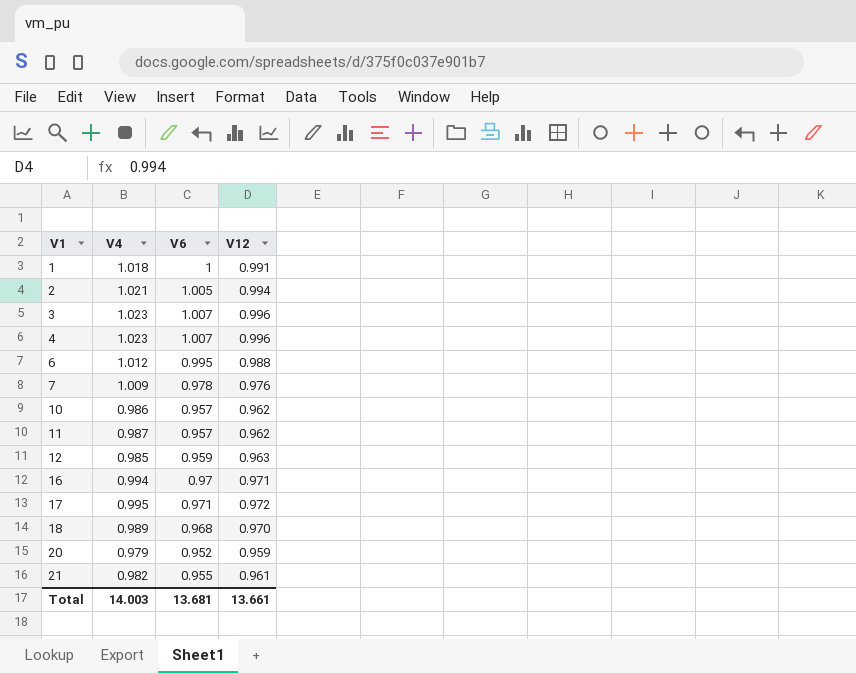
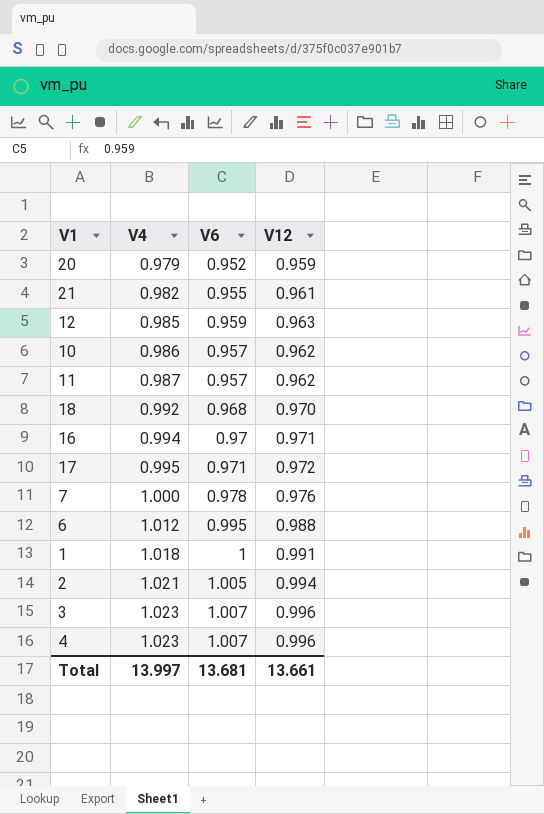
row order: V1 ascending -> V4 ascending
18 | V4: 0.989 -> 0.992
7 | V4: 1.009 -> 1.000
Total | V4: 14.003 -> 13.997

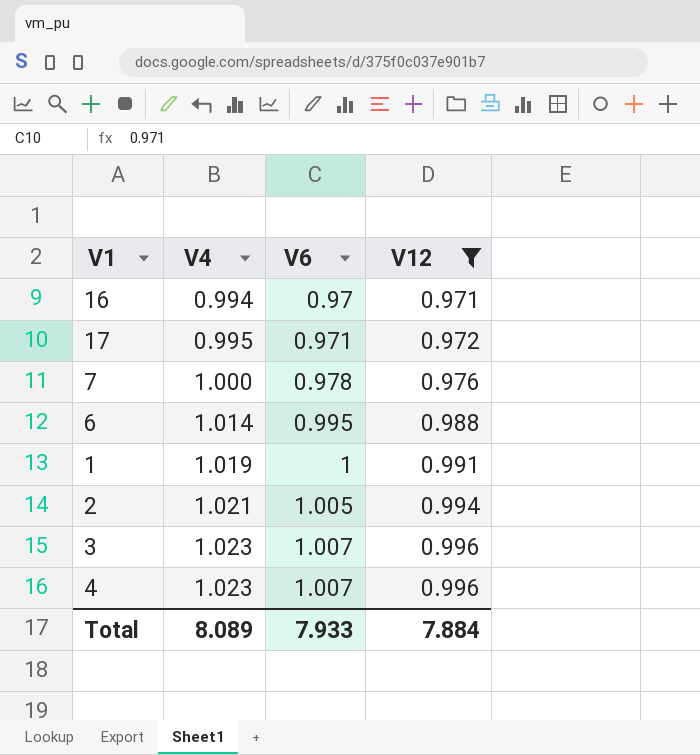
filter: none -> V12 >= 0.971
6 | V4: 1.012 -> 1.014
1 | V4: 1.018 -> 1.019
Total | V4: 13.997 -> 8.089
Total | V6: 13.681 -> 7.933
Total | V12: 13.661 -> 7.884

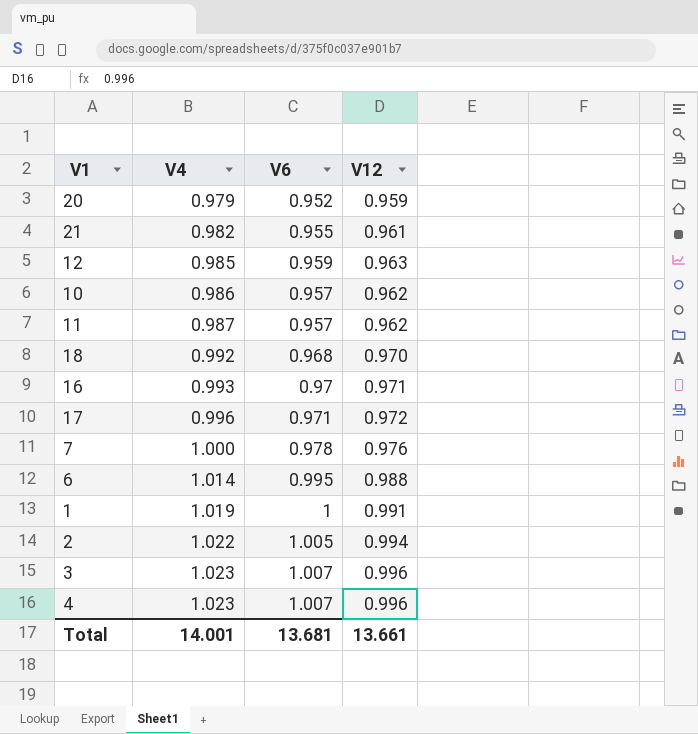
filter: V12 >= 0.971 -> none
16 | V4: 0.994 -> 0.993
17 | V4: 0.995 -> 0.996
2 | V4: 1.021 -> 1.022
Total | V4: 8.089 -> 14.001
Total | V6: 7.933 -> 13.681
Total | V12: 7.884 -> 13.661

